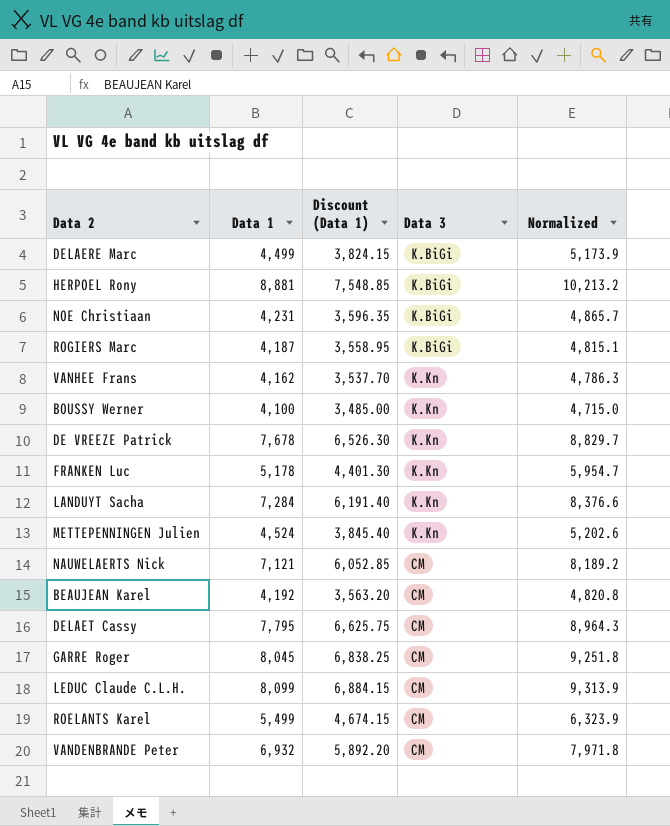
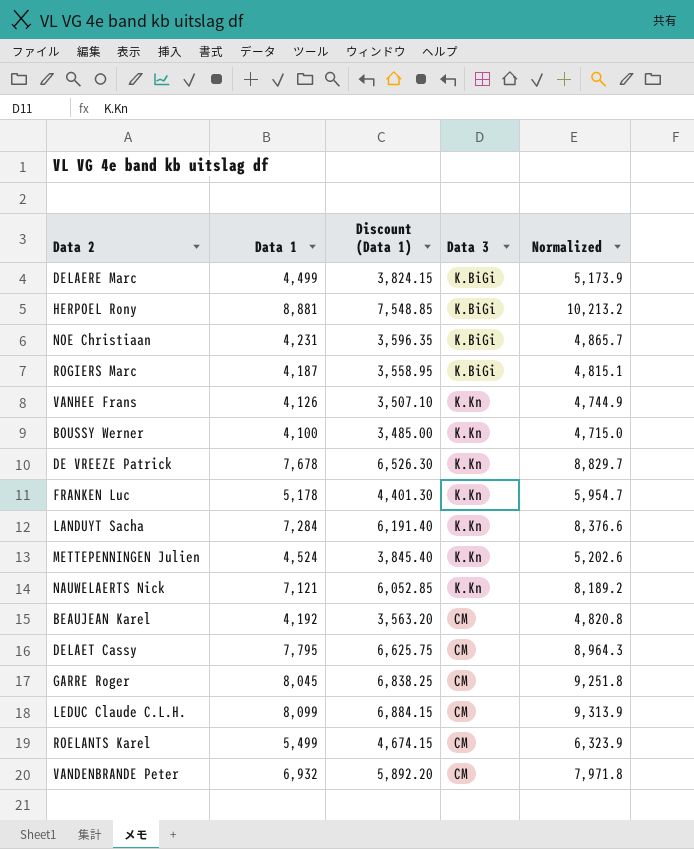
VANHEE Frans | Data 1: 4,162 -> 4,126
VANHEE Frans | Discount (Data 1): 3,537.70 -> 3,507.10
VANHEE Frans | Normalized: 4,786.3 -> 4,744.9
NAUWELAERTS Nick | Data 3: CM -> K.Kn

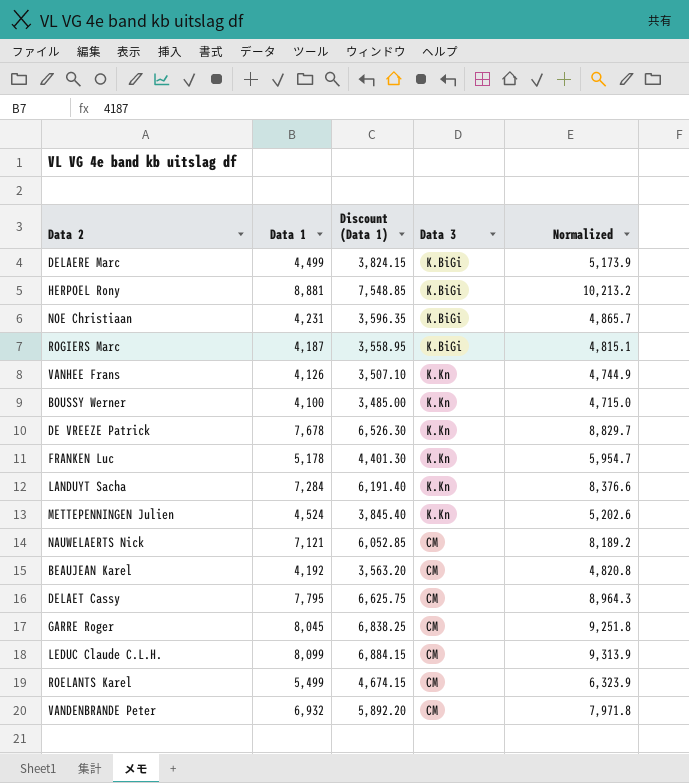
NAUWELAERTS Nick | Data 3: K.Kn -> CM

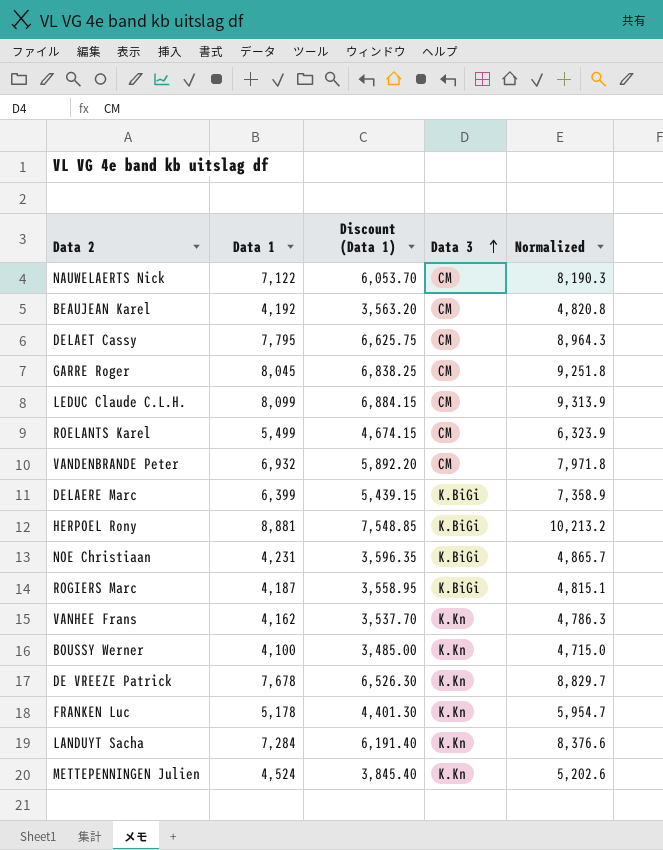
row order: none -> Data 3 ascending
NAUWELAERTS Nick | Data 1: 7,121 -> 7,122
NAUWELAERTS Nick | Discount (Data 1): 6,052.85 -> 6,053.70
NAUWELAERTS Nick | Normalized: 8,189.2 -> 8,190.3
DELAERE Marc | Data 1: 4,499 -> 6,399
DELAERE Marc | Discount (Data 1): 3,824.15 -> 5,439.15
DELAERE Marc | Normalized: 5,173.9 -> 7,358.9
VANHEE Frans | Data 1: 4,126 -> 4,162
VANHEE Frans | Discount (Data 1): 3,507.10 -> 3,537.70
VANHEE Frans | Normalized: 4,744.9 -> 4,786.3

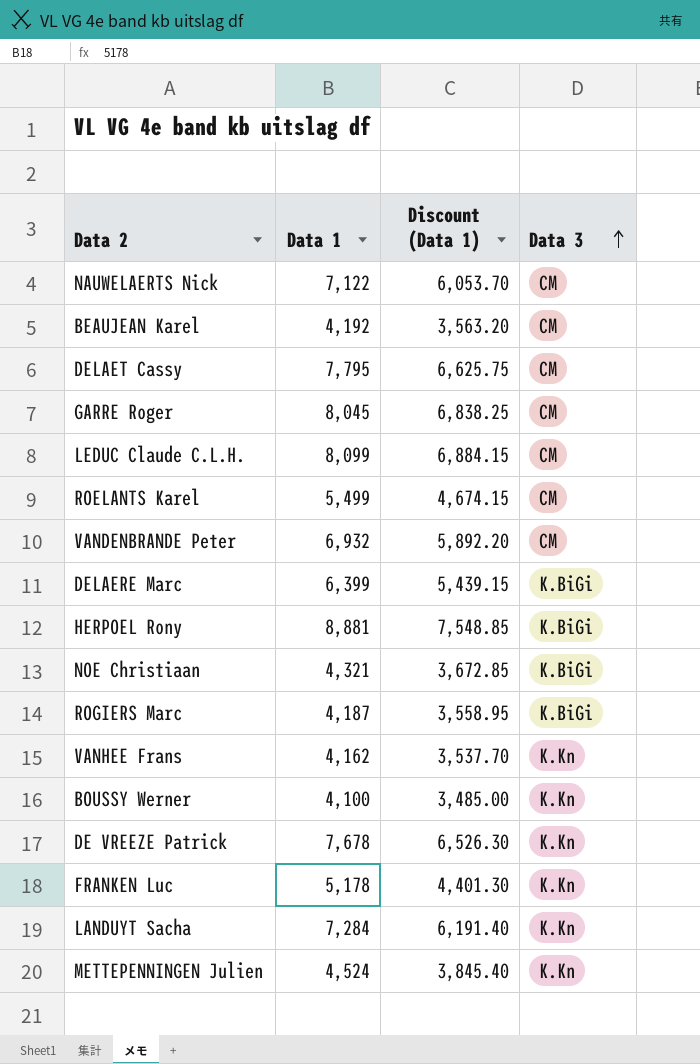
column Normalized | formula: [Data 1] * 1.15 -> none
NOE Christiaan | Data 1: 4,231 -> 4,321
NOE Christiaan | Discount (Data 1): 3,596.35 -> 3,672.85

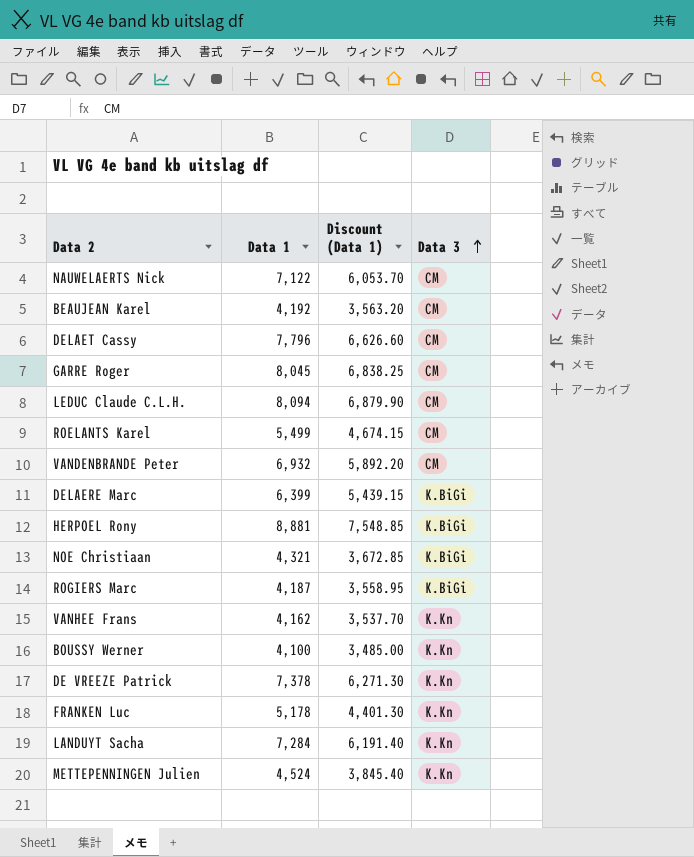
DELAET Cassy | Data 1: 7,795 -> 7,796
DELAET Cassy | Discount (Data 1): 6,625.75 -> 6,626.60
LEDUC Claude C.L.H. | Data 1: 8,099 -> 8,094
LEDUC Claude C.L.H. | Discount (Data 1): 6,884.15 -> 6,879.90
DE VREEZE Patrick | Data 1: 7,678 -> 7,378
DE VREEZE Patrick | Discount (Data 1): 6,526.30 -> 6,271.30

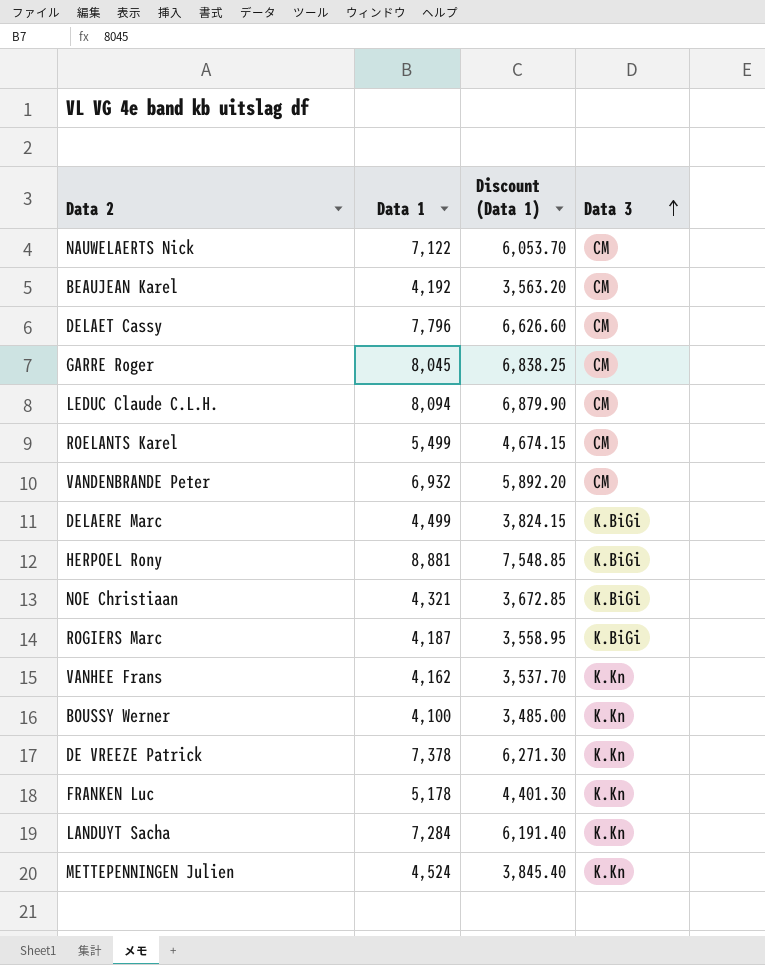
DELAERE Marc | Data 1: 6,399 -> 4,499
DELAERE Marc | Discount (Data 1): 5,439.15 -> 3,824.15

